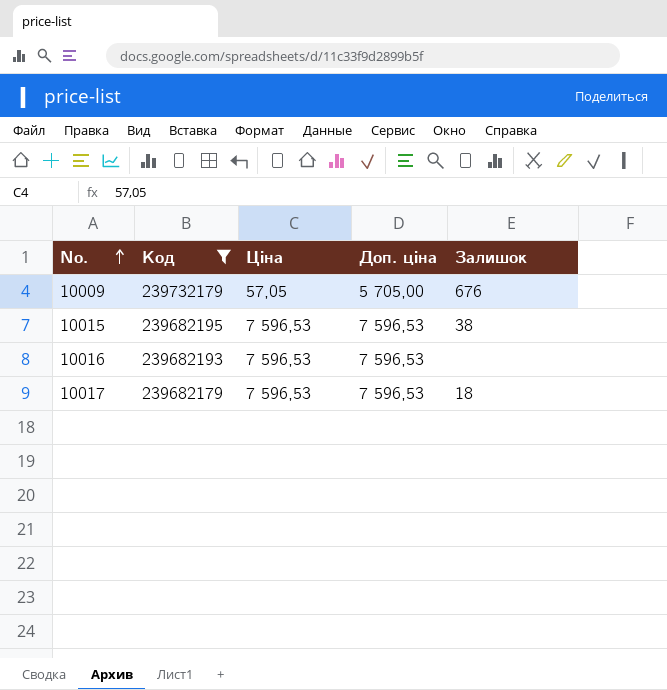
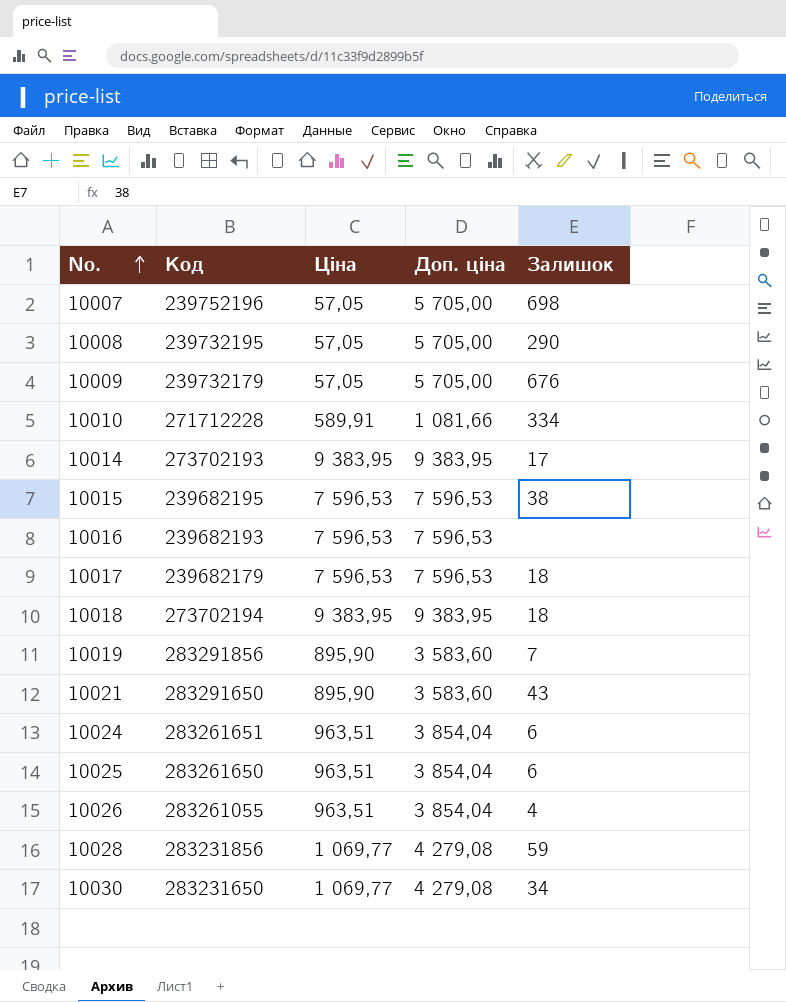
filter: Код <= 239732179 -> none

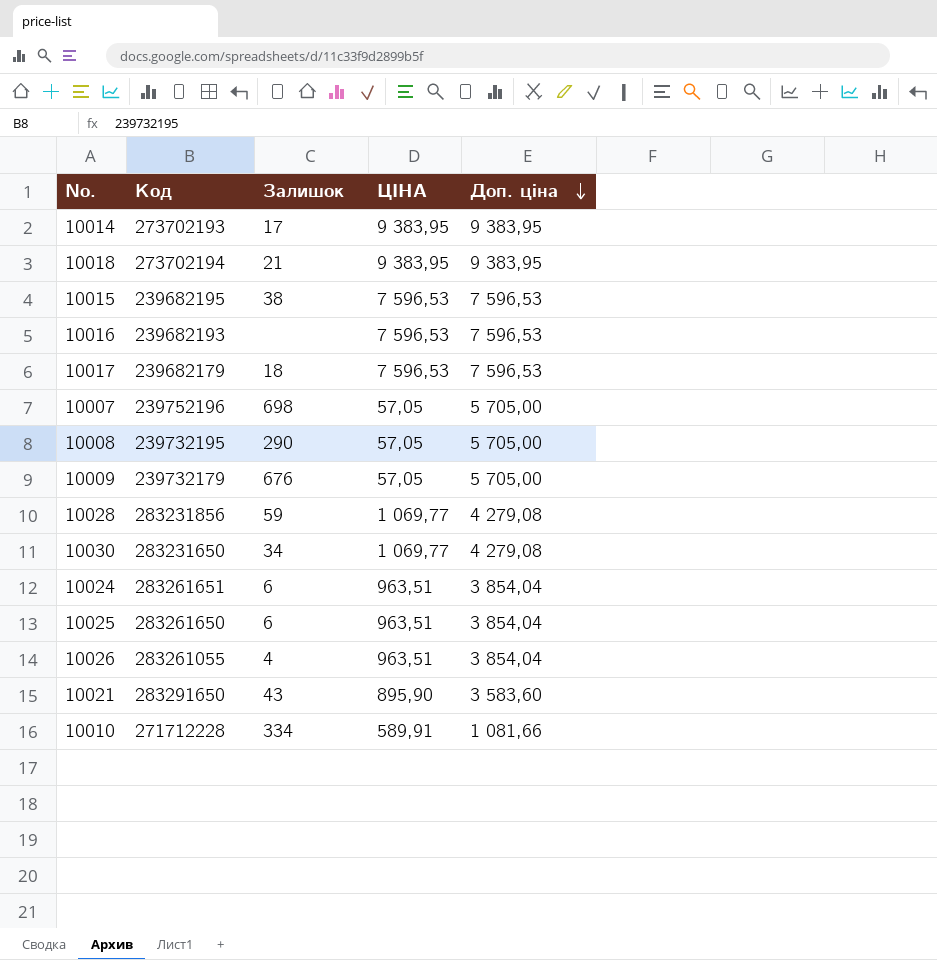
row order: No. ascending -> Доп. ціна descending
column Залишок | position: 5 -> 3
column name: Ціна -> ЦІНА
row 10019: 283291856 | 895,90 | 3 583,60 | 7 -> none
10018 | Залишок: 18 -> 21

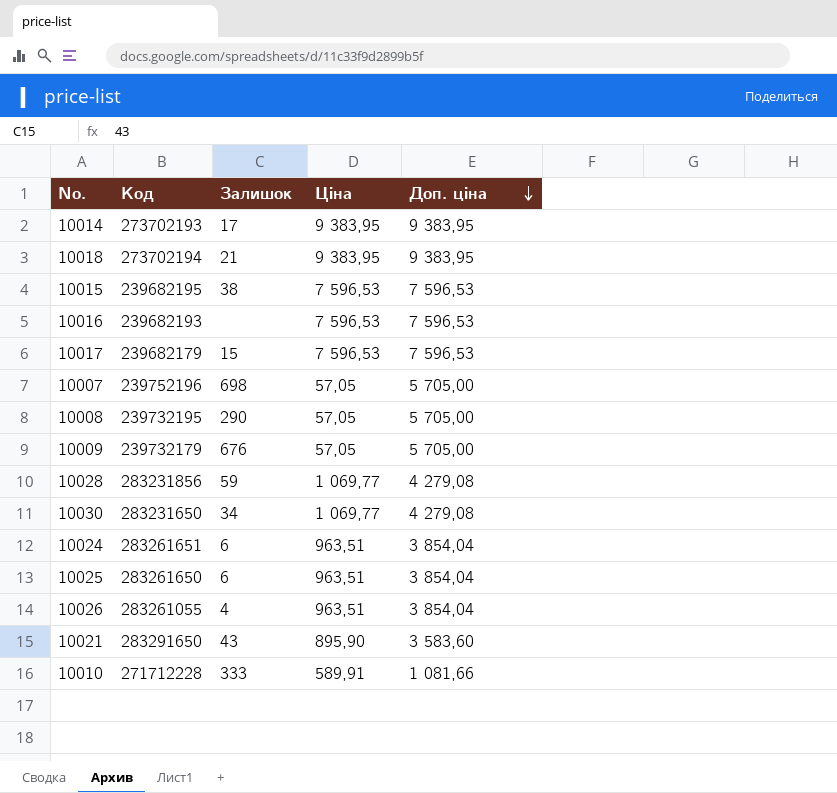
column name: ЦІНА -> Ціна
10017 | Залишок: 18 -> 15
10010 | Залишок: 334 -> 333

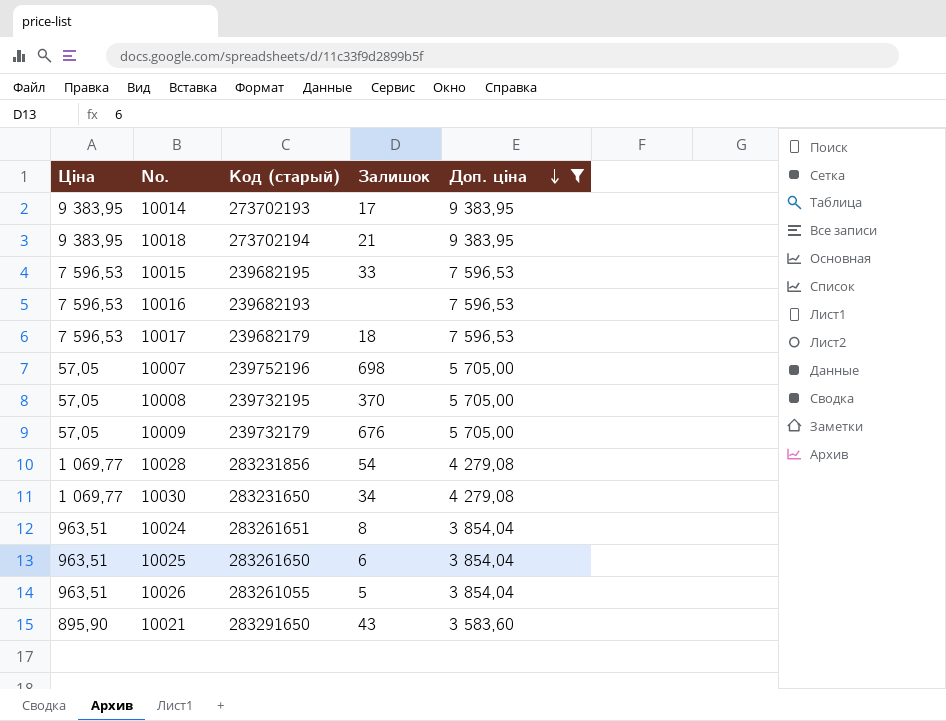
filter: none -> Доп. ціна != 1 081,66
column Ціна | position: 4 -> 1
column name: Код -> Код (старый)
10015 | Залишок: 38 -> 33
10017 | Залишок: 15 -> 18
10008 | Залишок: 290 -> 370
10028 | Залишок: 59 -> 54
10024 | Залишок: 6 -> 8
10026 | Залишок: 4 -> 5

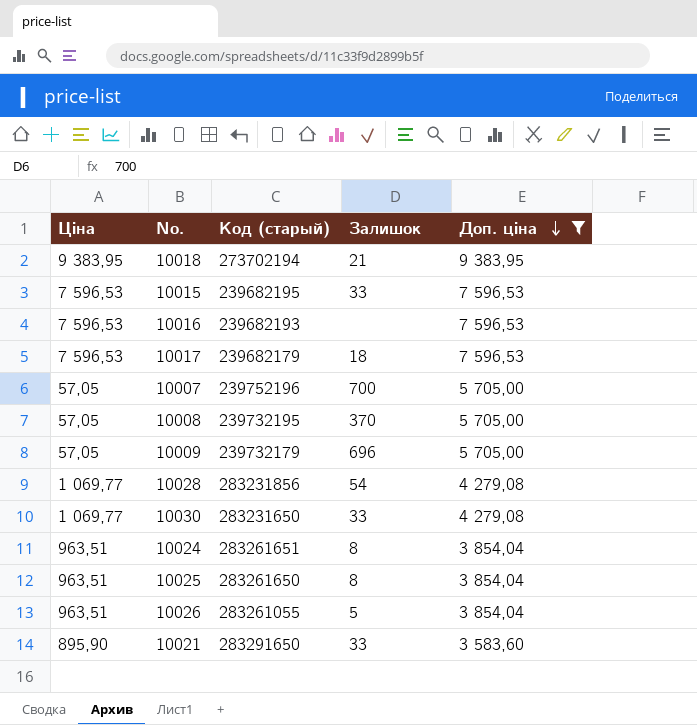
row 10014: 9 383,95 | 273702193 | 17 | 9 383,95 -> none
10007 | Залишок: 698 -> 700
10009 | Залишок: 676 -> 696
10030 | Залишок: 34 -> 33
10025 | Залишок: 6 -> 8
10021 | Залишок: 43 -> 33

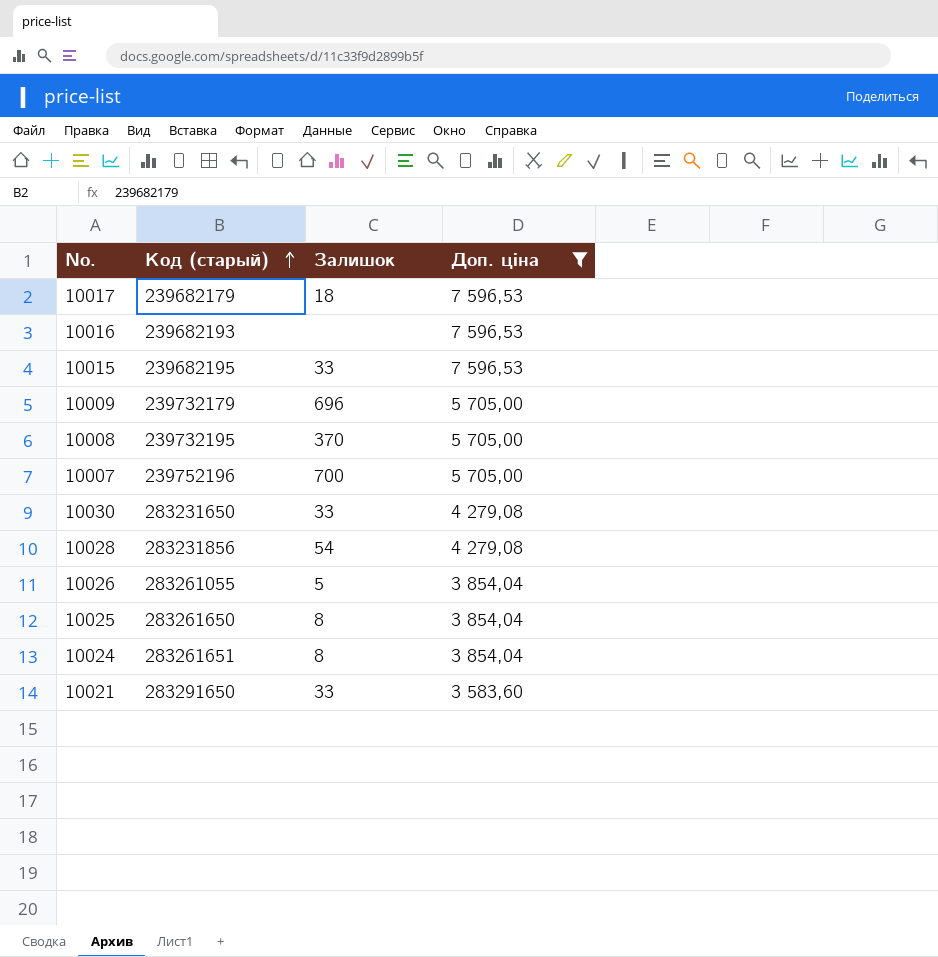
row order: Доп. ціна descending -> Код (старый) ascending
column Ціна | position: 1 -> none
row 10018: 9 383,95 | 273702194 | 21 | 9 383,95 -> none

